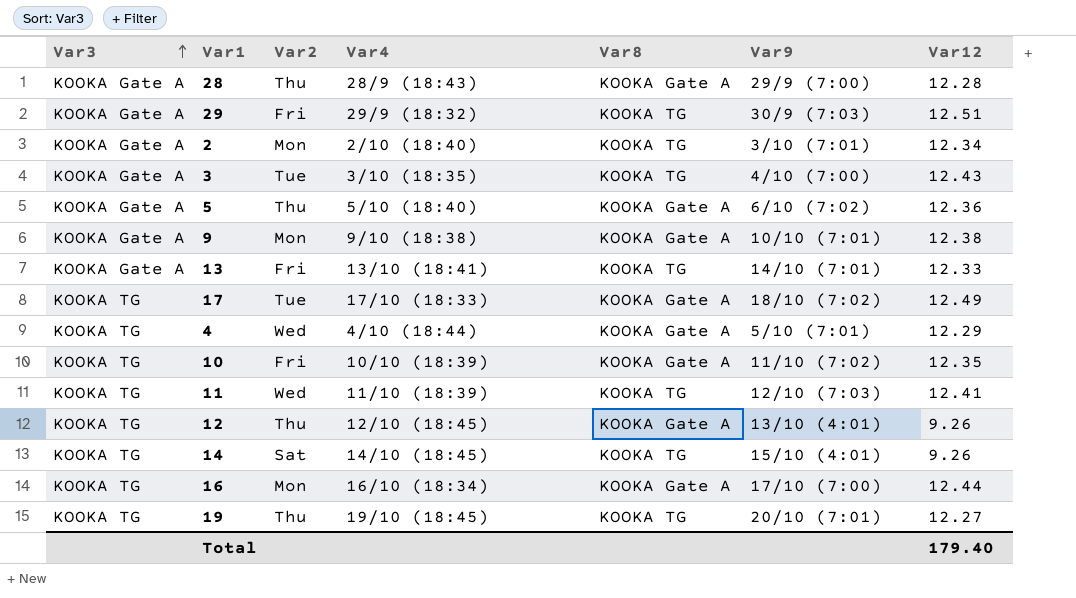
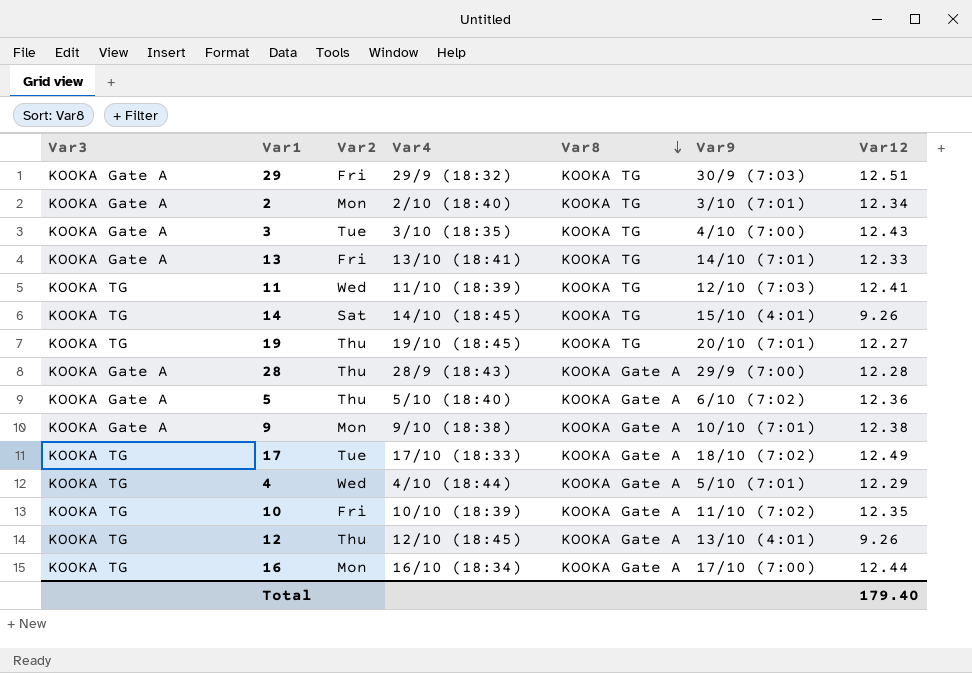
row order: Var3 ascending -> Var8 descending

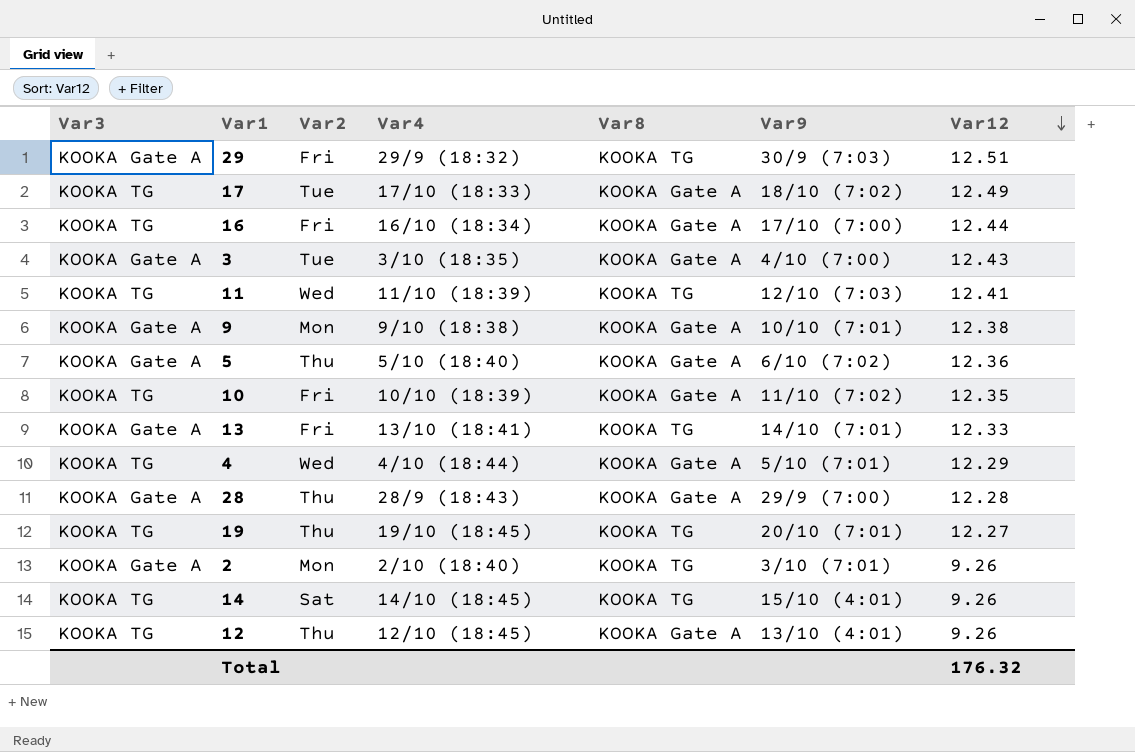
row order: Var8 descending -> Var12 descending
16 | Var2: Mon -> Fri
3 | Var8: KOOKA TG -> KOOKA Gate A
2 | Var12: 12.34 -> 9.26
Total | Var12: 179.40 -> 176.32

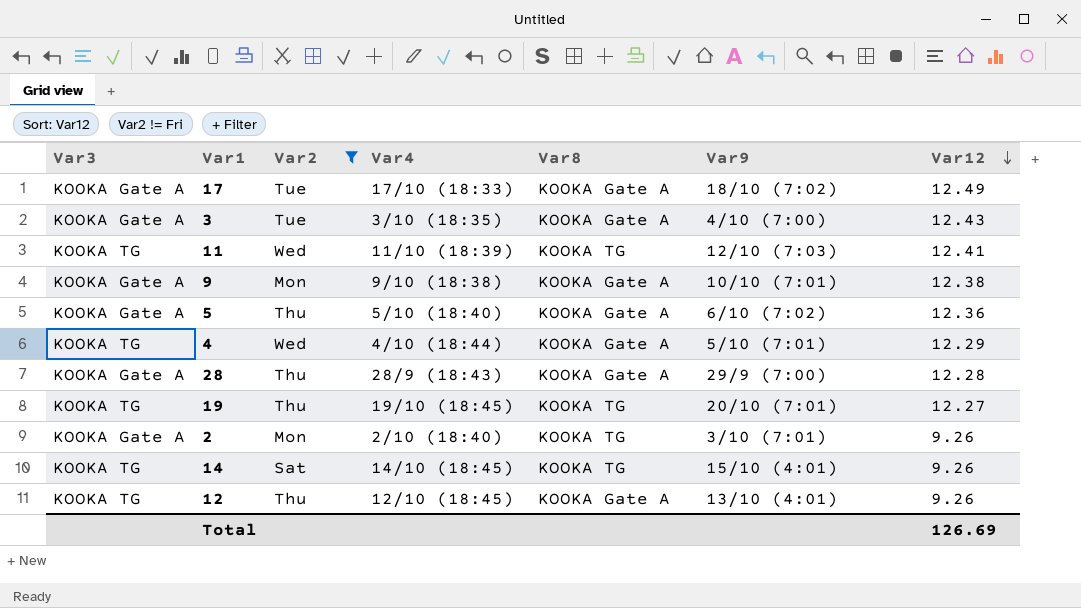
filter: none -> Var2 != Fri
17 | Var3: KOOKA TG -> KOOKA Gate A
Total | Var12: 176.32 -> 126.69

